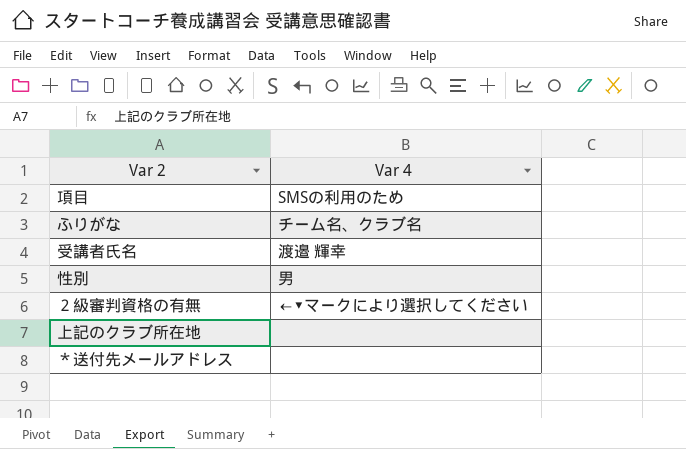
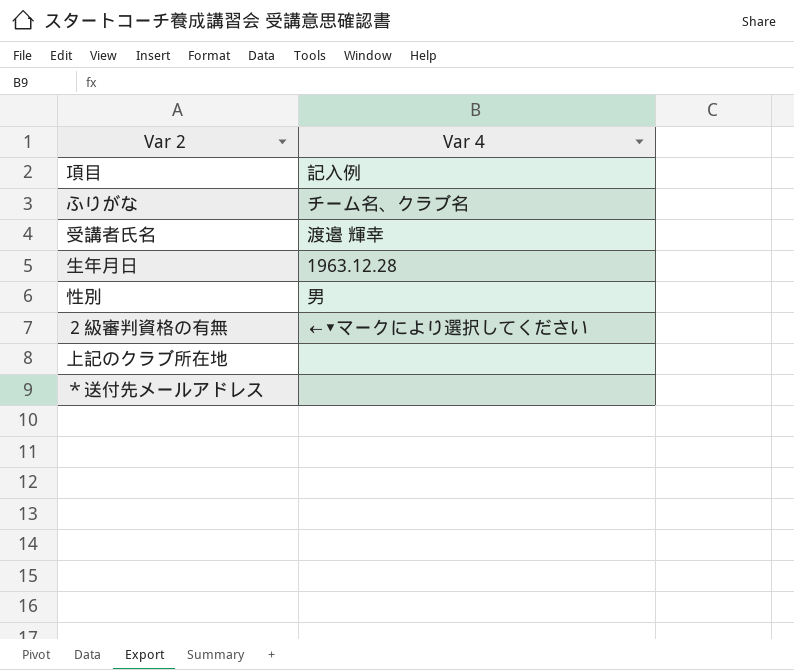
項目 | Var 4: SMSの利用のため -> 記入例
row 生年月日: none -> 1963.12.28

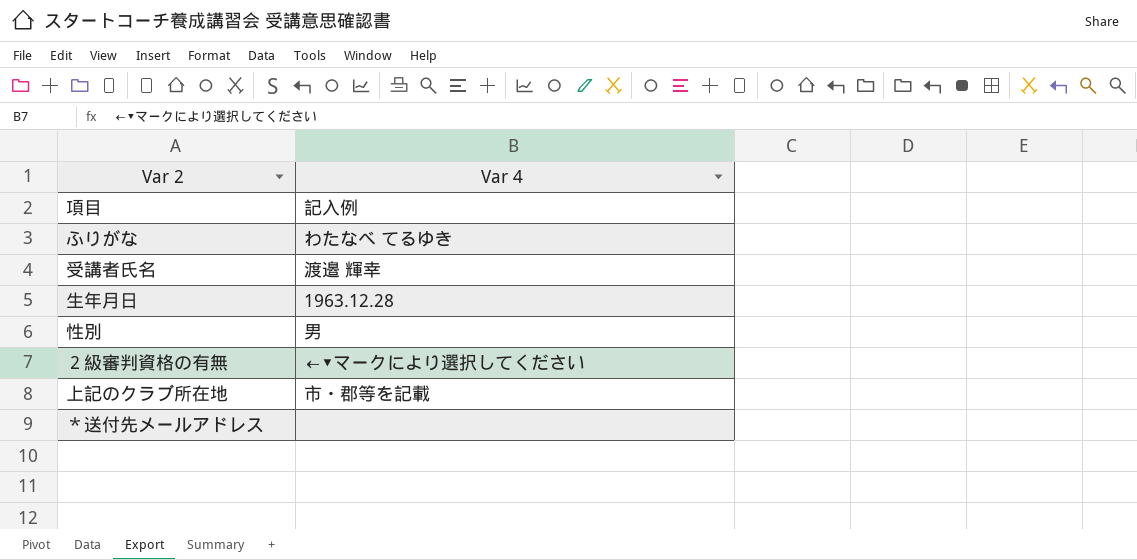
ふりがな | Var 4: チーム名、クラブ名 -> わたなべ てるゆき
上記のクラブ所在地 | Var 4: none -> 市・郡等を記載

